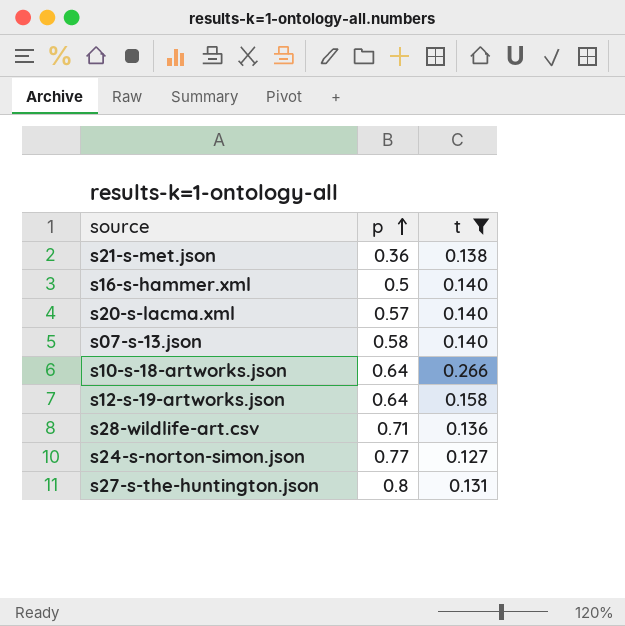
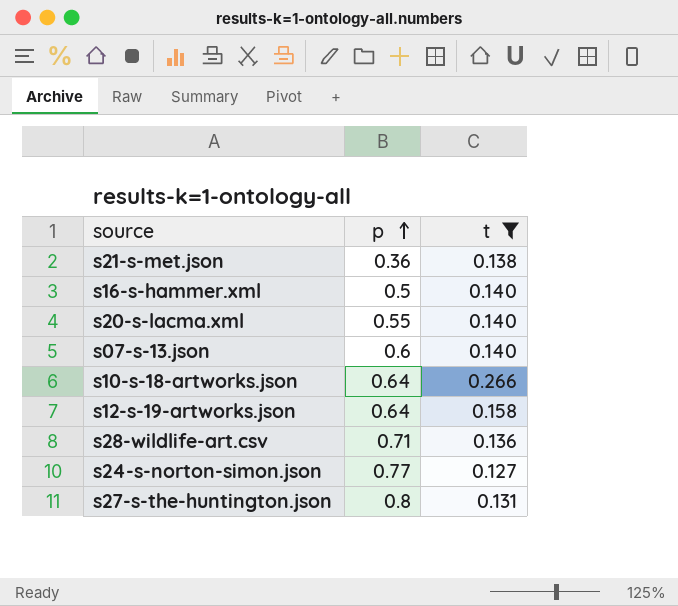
s20-s-lacma.xml | p: 0.57 -> 0.55
s07-s-13.json | p: 0.58 -> 0.6

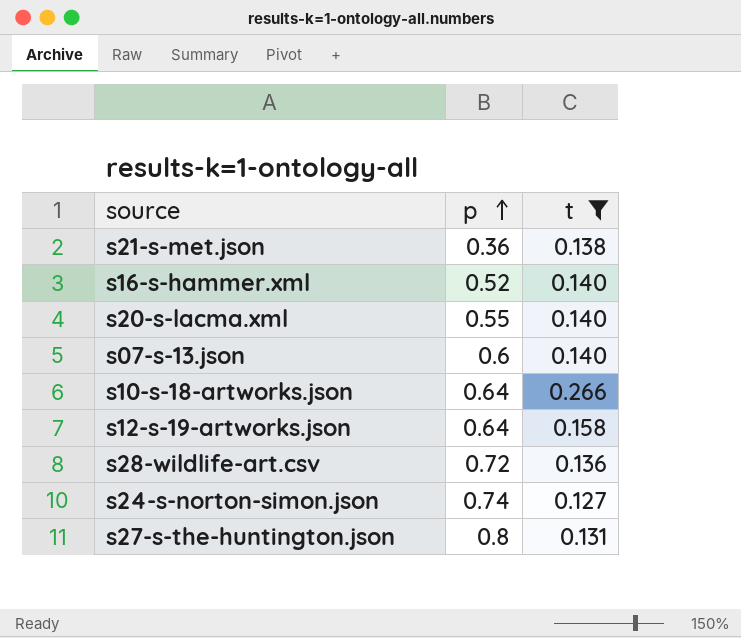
s16-s-hammer.xml | p: 0.5 -> 0.52
s28-wildlife-art.csv | p: 0.71 -> 0.72
s24-s-norton-simon.json | p: 0.77 -> 0.74

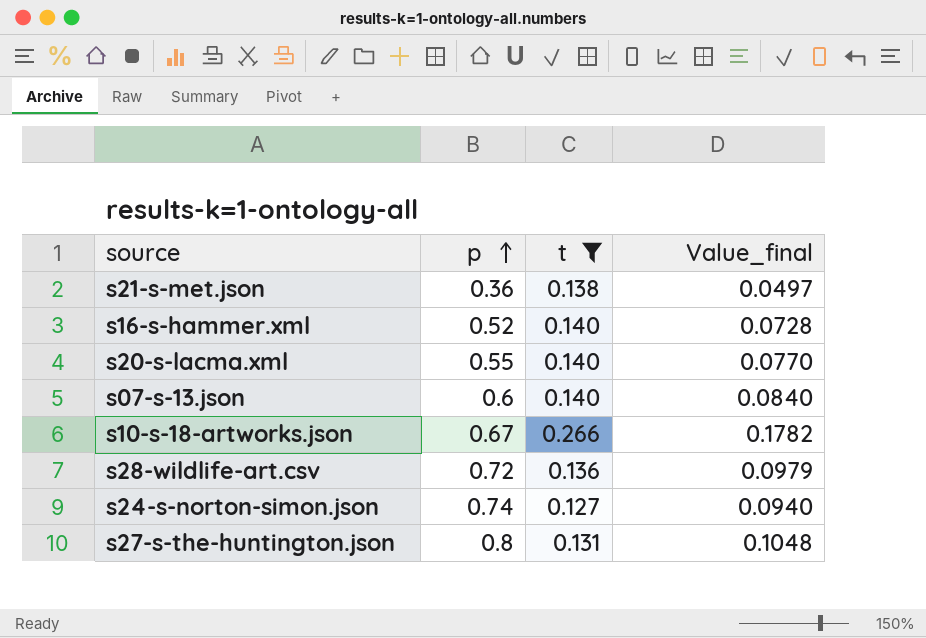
column Value_final | formula: none -> [p] * [t]
row s12-s-19-artworks.json: 0.64 | 0.158 -> none
s10-s-18-artworks.json | p: 0.64 -> 0.67

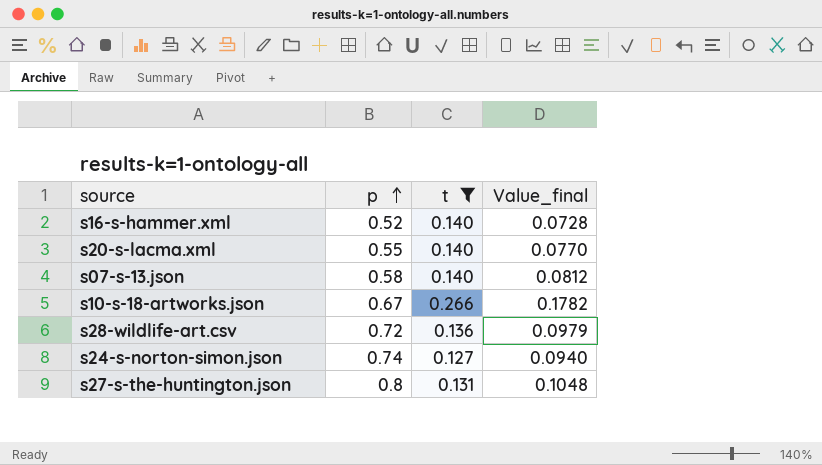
row s21-s-met.json: 0.36 | 0.138 | 0.0497 -> none
s07-s-13.json | p: 0.6 -> 0.58
s07-s-13.json | Value_final: 0.0840 -> 0.0812

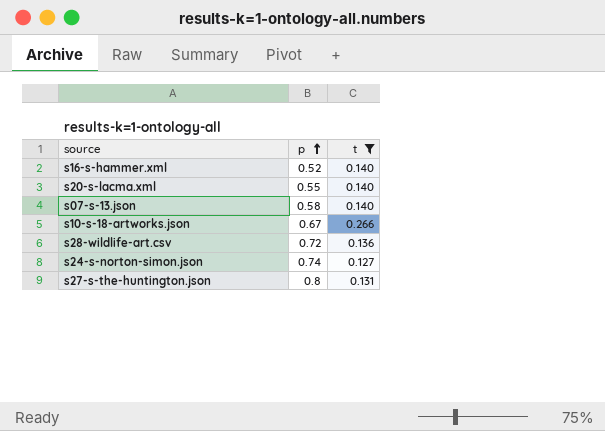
column Value_final | formula: [p] * [t] -> none

